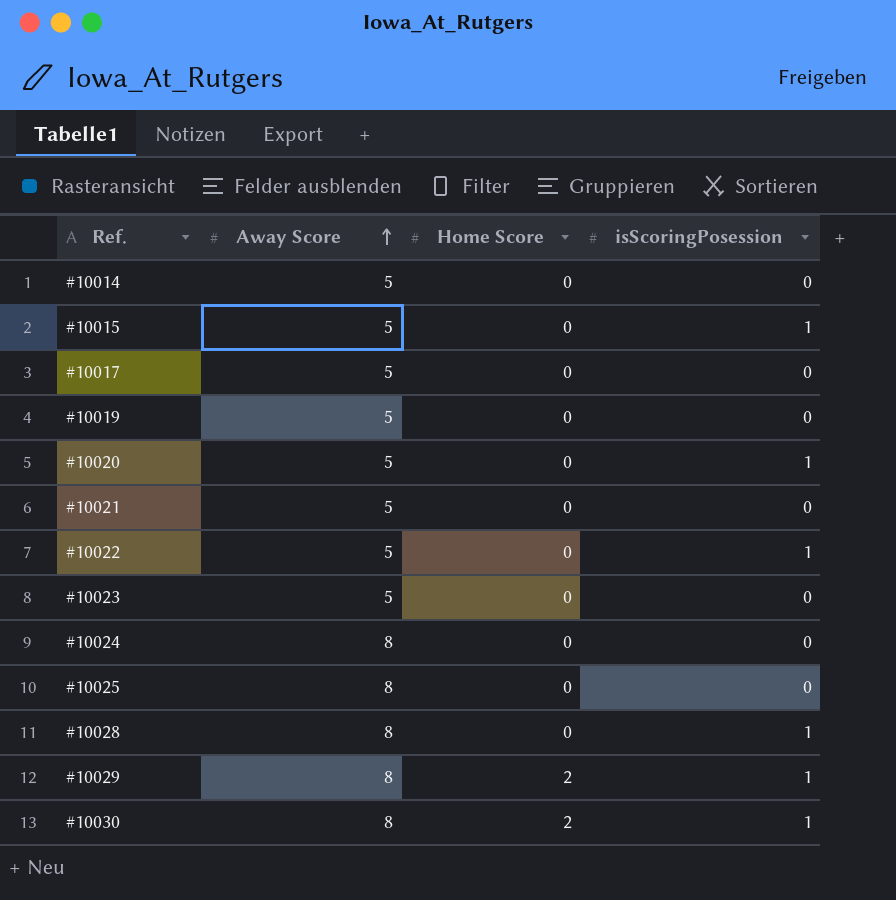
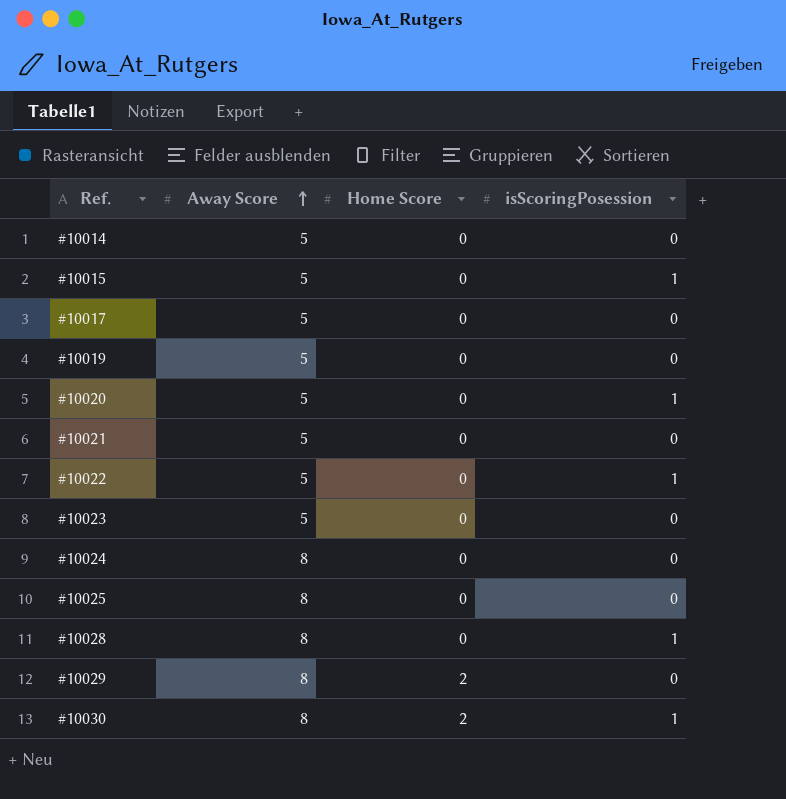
#10029 | isScoringPosession: 1 -> 0

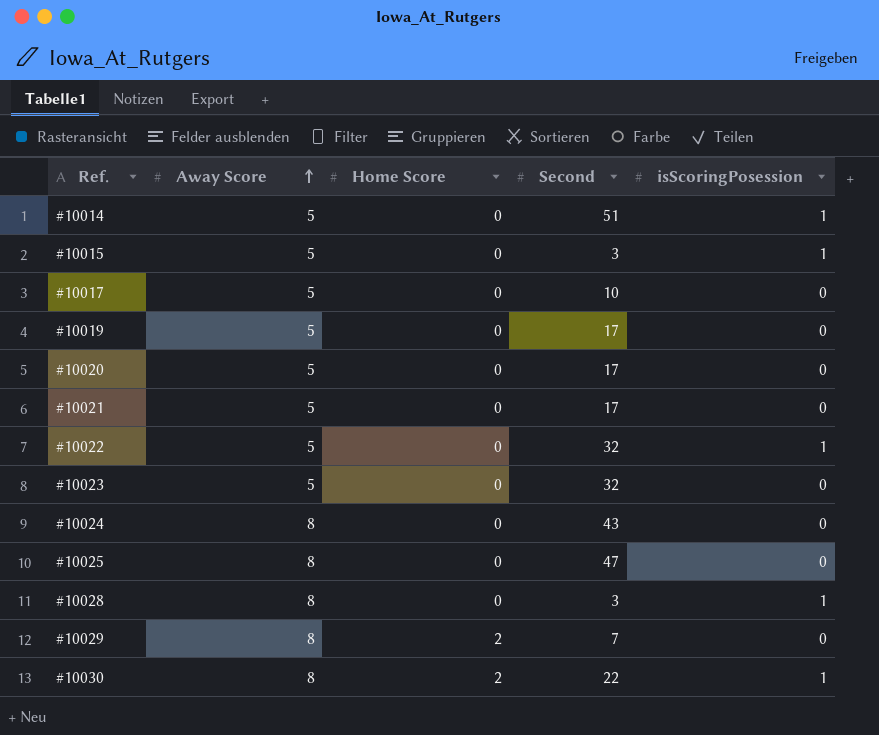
column Second | position: none -> 4
#10014 | isScoringPosession: 0 -> 1
#10020 | isScoringPosession: 1 -> 0

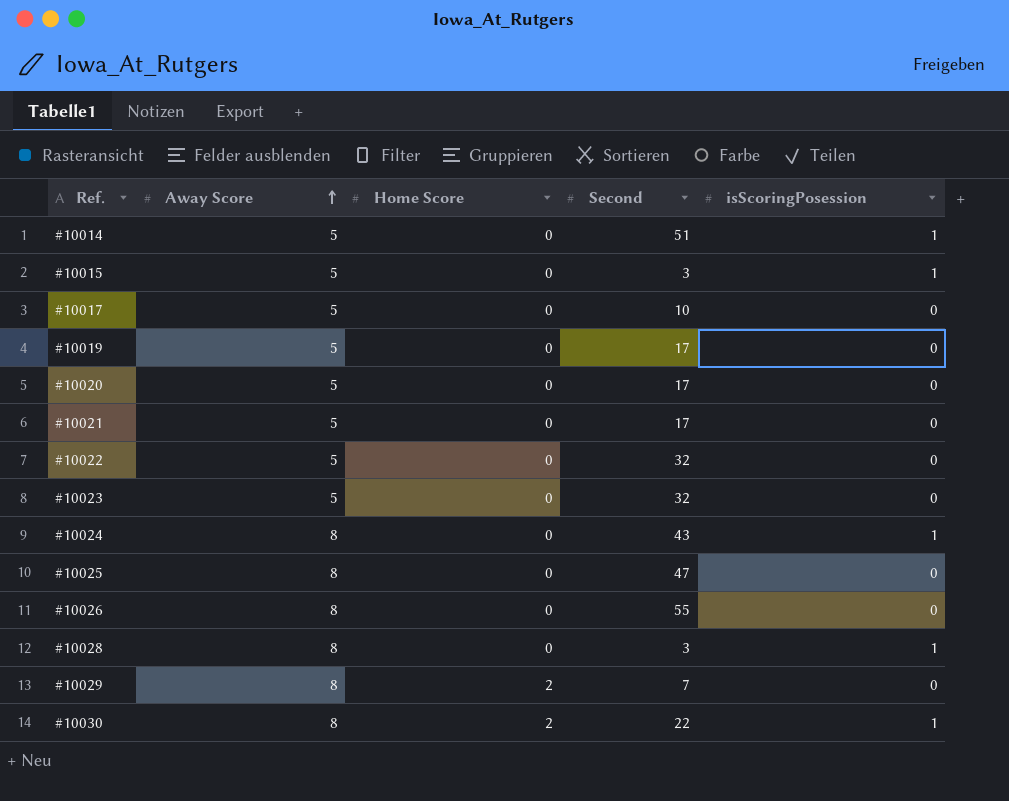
#10022 | isScoringPosession: 1 -> 0
#10024 | isScoringPosession: 0 -> 1
row #10026: none -> 8 | 0 | 55 | 0

